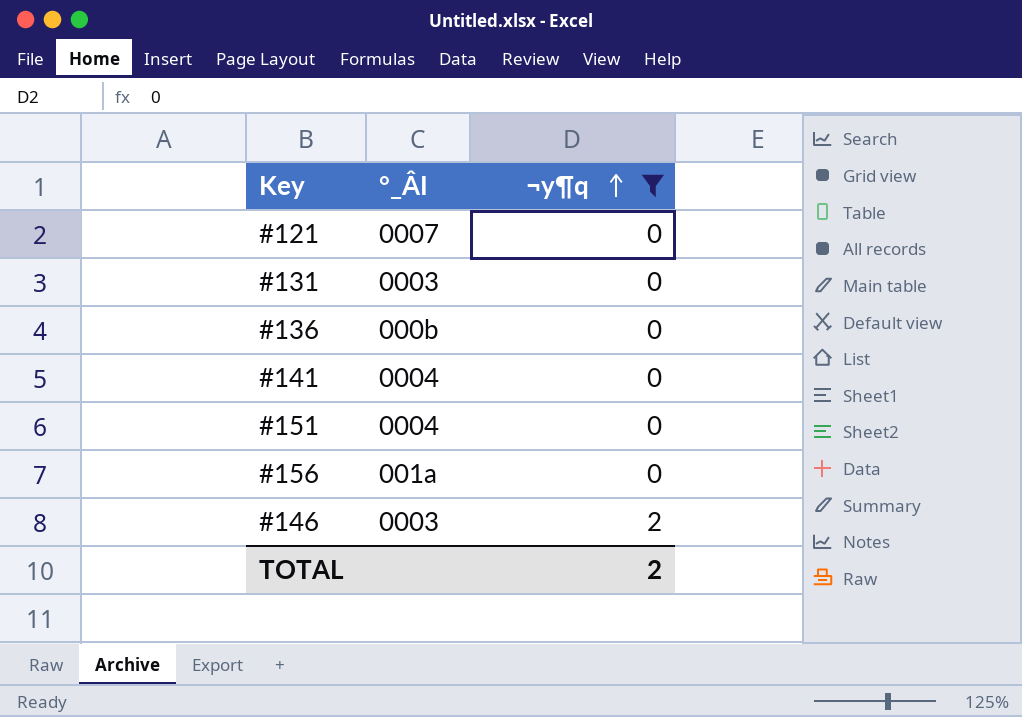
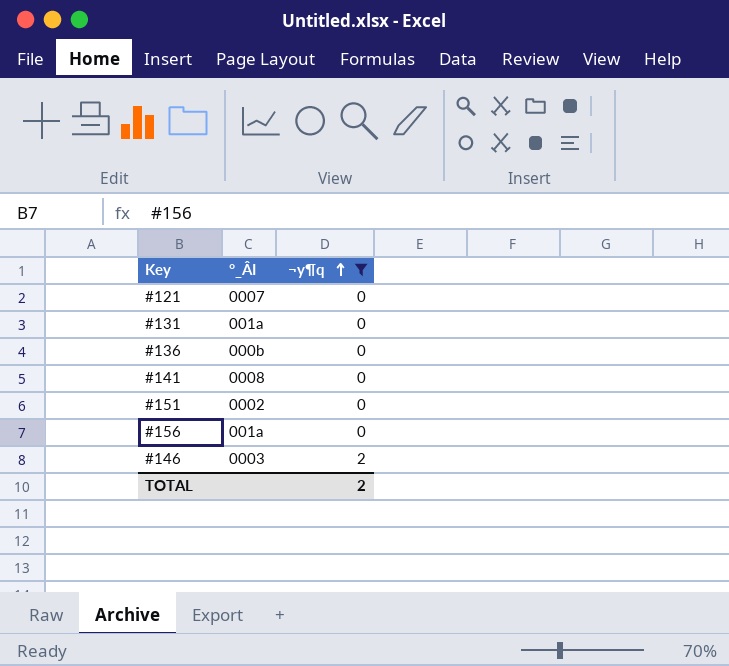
#131 | °_ÂI: 0003 -> 001a
#141 | °_ÂI: 0004 -> 0008
#151 | °_ÂI: 0004 -> 0002

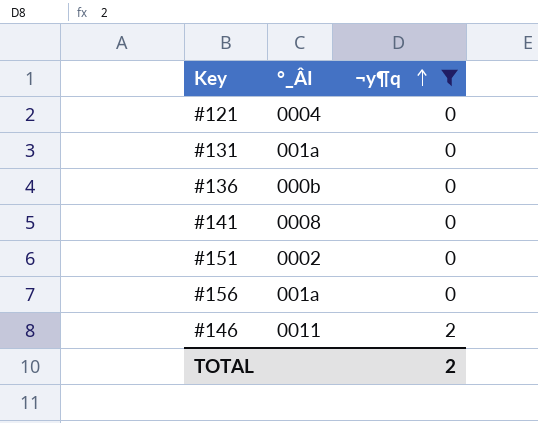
#121 | °_ÂI: 0007 -> 0004
#146 | °_ÂI: 0003 -> 0011

